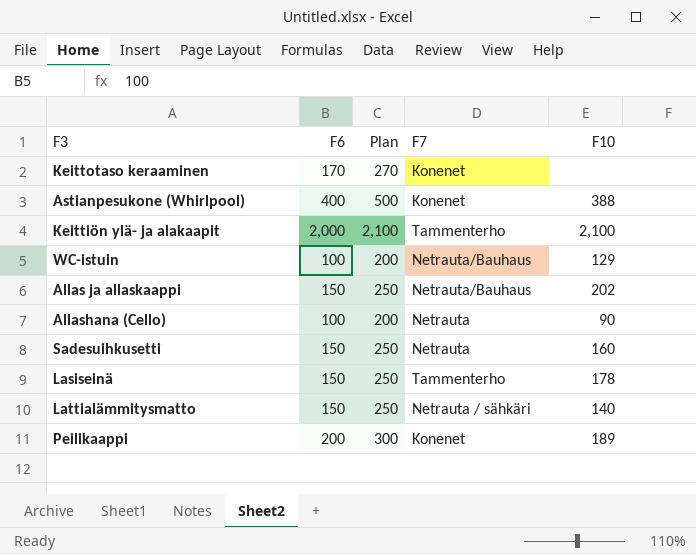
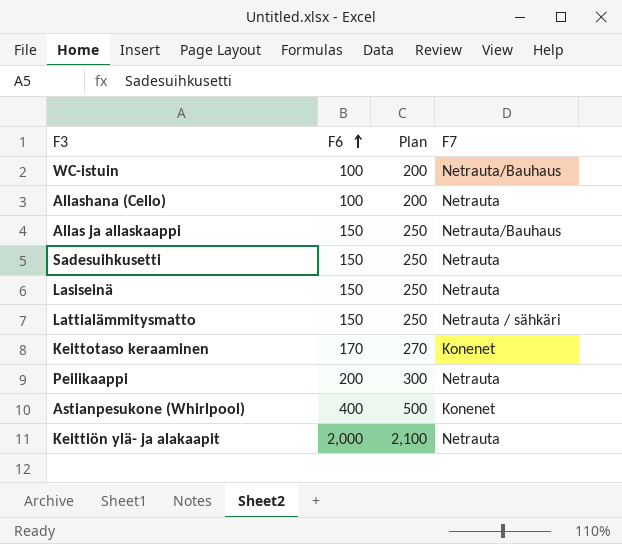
row order: none -> F6 ascending
column F10 | position: 5 -> none
Lasiseinä | F7: Tammenterho -> Netrauta
Peilikaappi | F7: Konenet -> Netrauta
Keittiön ylä- ja alakaapit | F7: Tammenterho -> Netrauta

